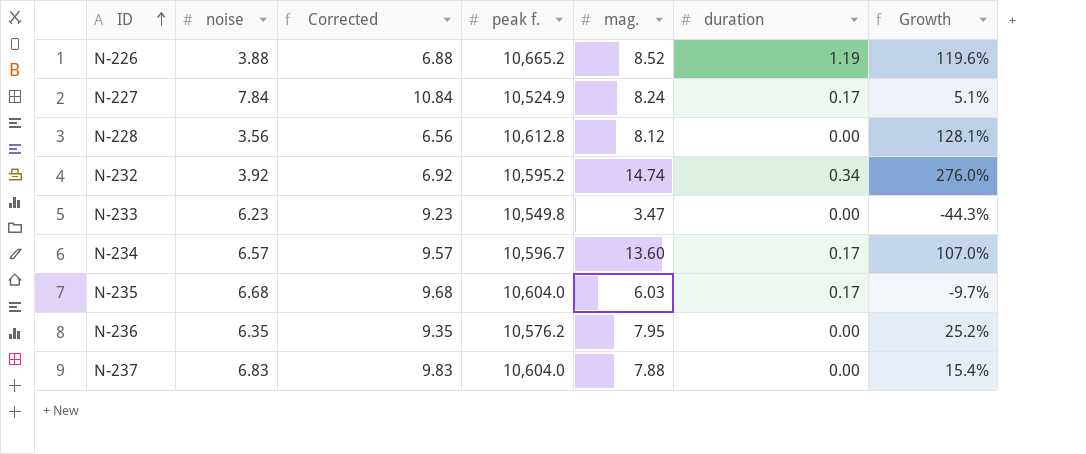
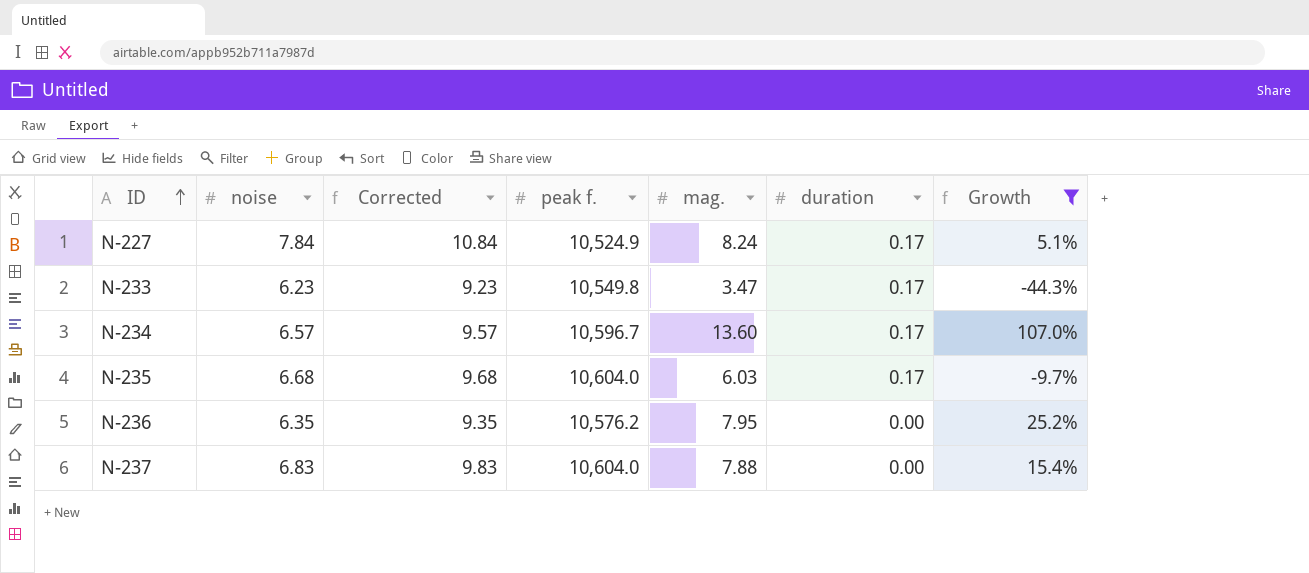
filter: none -> Growth <= 107.0%
N-233 | duration: 0.00 -> 0.17

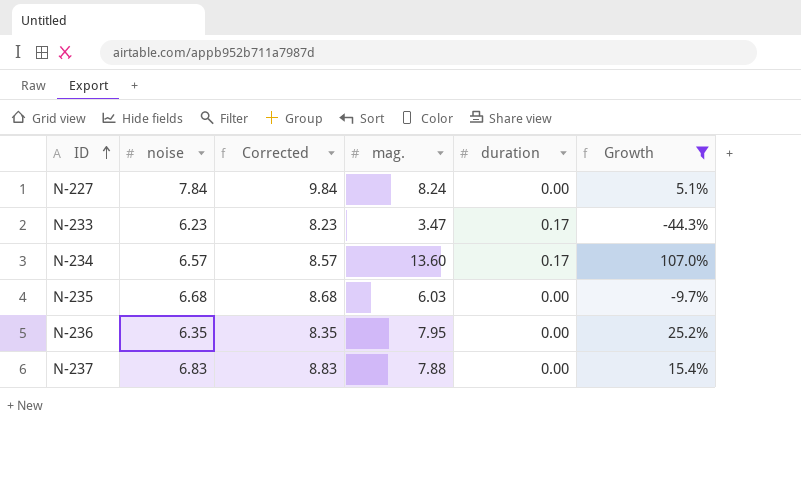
column peak f. | position: 4 -> none
column Corrected | formula: [noise] + 3 -> [noise] + 2
N-227 | duration: 0.17 -> 0.00
N-235 | duration: 0.17 -> 0.00

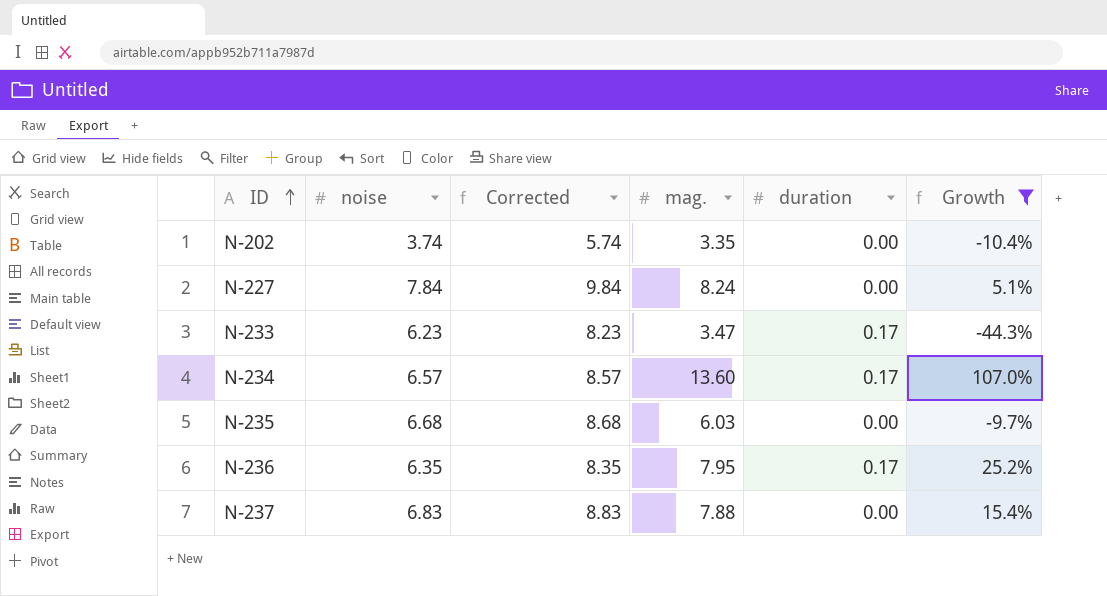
row N-202: none -> 3.74 | 5.74 | 3.35 | 0.00 | -10.4%
N-236 | duration: 0.00 -> 0.17

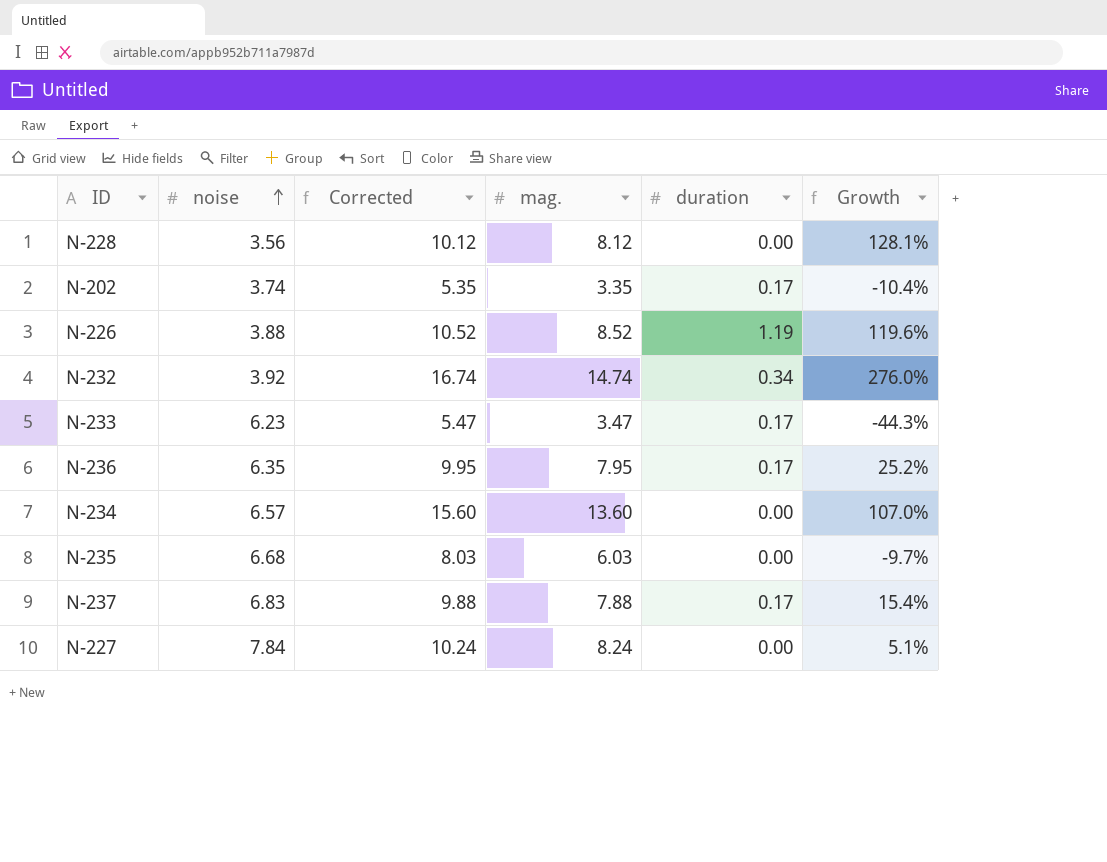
filter: Growth <= 107.0% -> none
row order: ID ascending -> noise ascending
column Corrected | formula: [noise] + 2 -> [mag.] + 2
N-202 | duration: 0.00 -> 0.17
N-234 | duration: 0.17 -> 0.00
N-237 | duration: 0.00 -> 0.17

